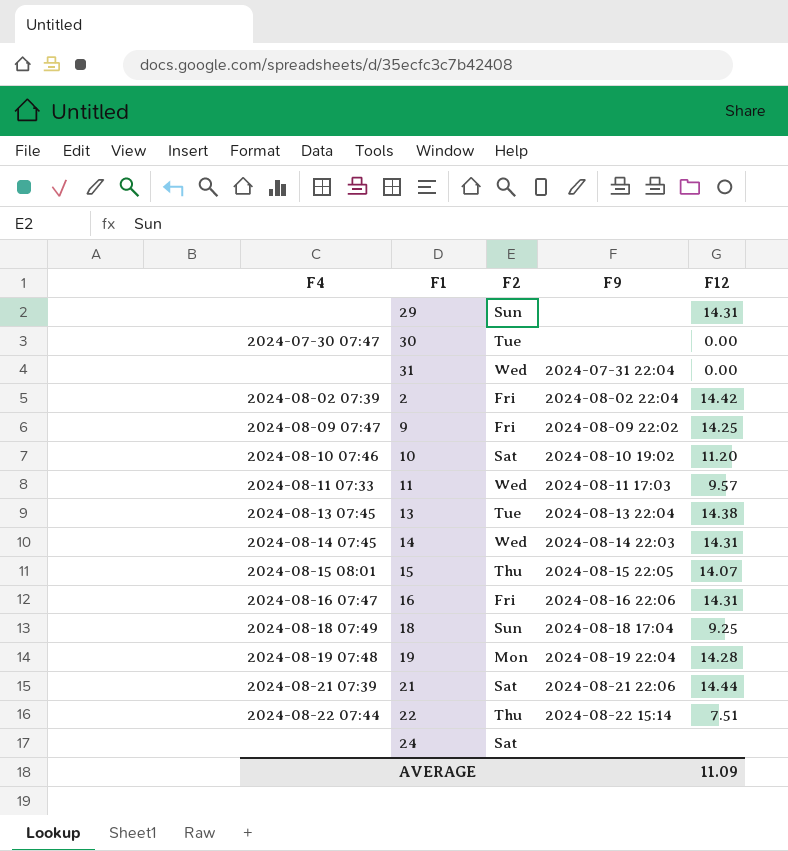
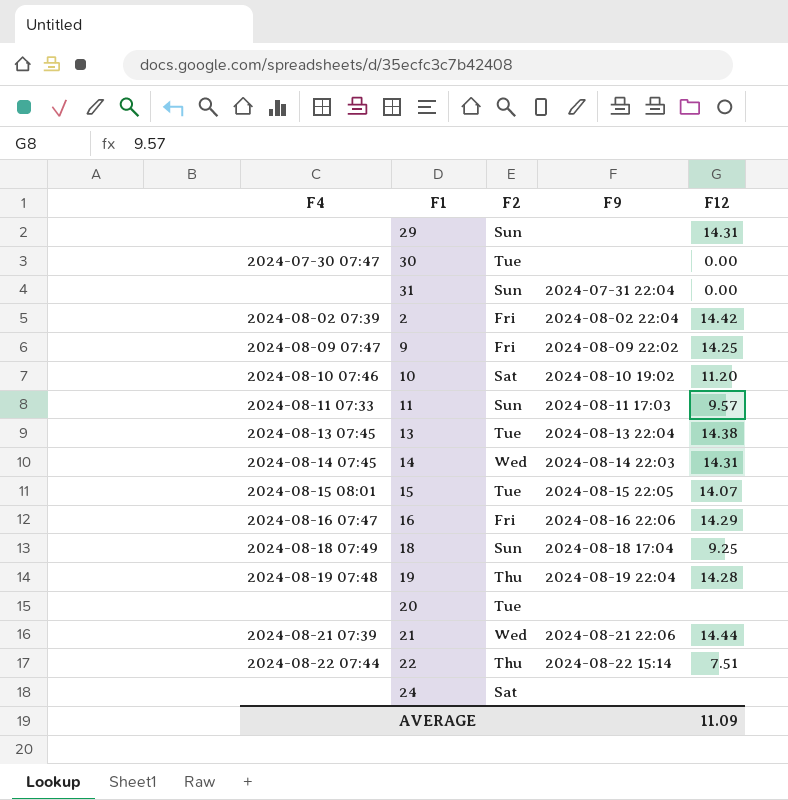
31 | F2: Wed -> Sun
11 | F2: Wed -> Sun
15 | F2: Thu -> Tue
16 | F12: 14.31 -> 14.29
19 | F2: Mon -> Thu
row 20: none -> none | Tue | none | none
21 | F2: Sat -> Wed

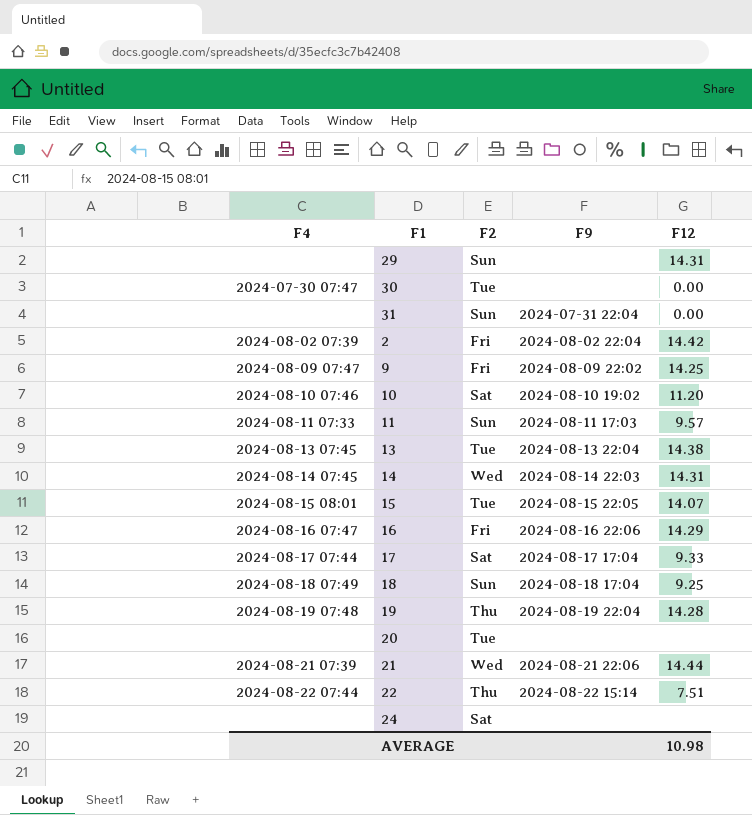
row 17: none -> 2024-08-17 07:44 | Sat | 2024-08-17 17:04 | 9.33
AVERAGE | F12: 11.09 -> 10.98

